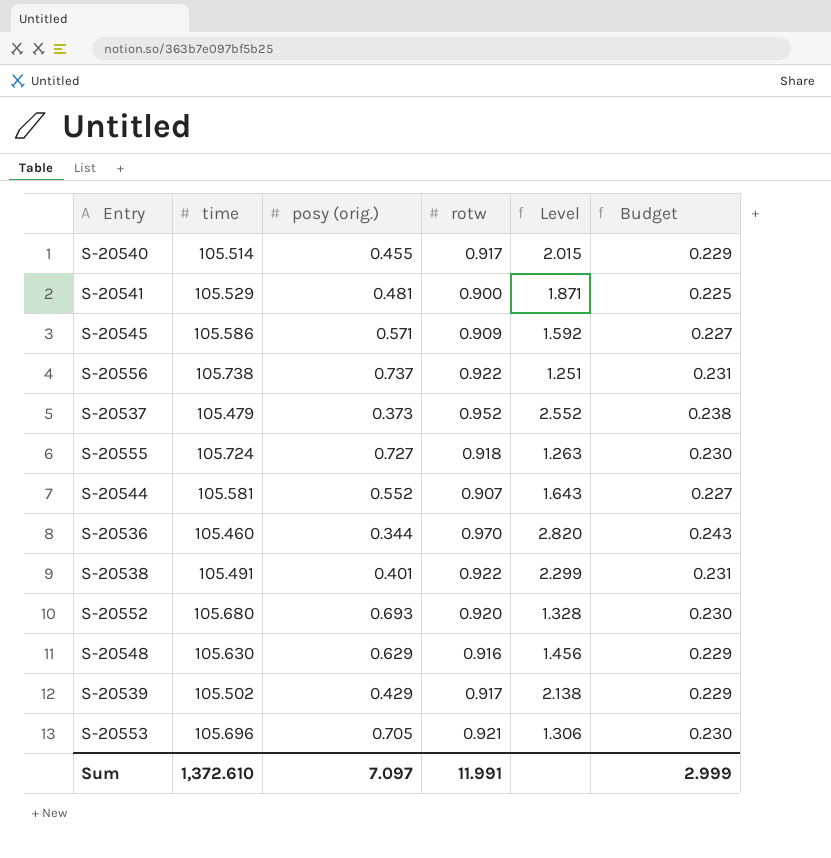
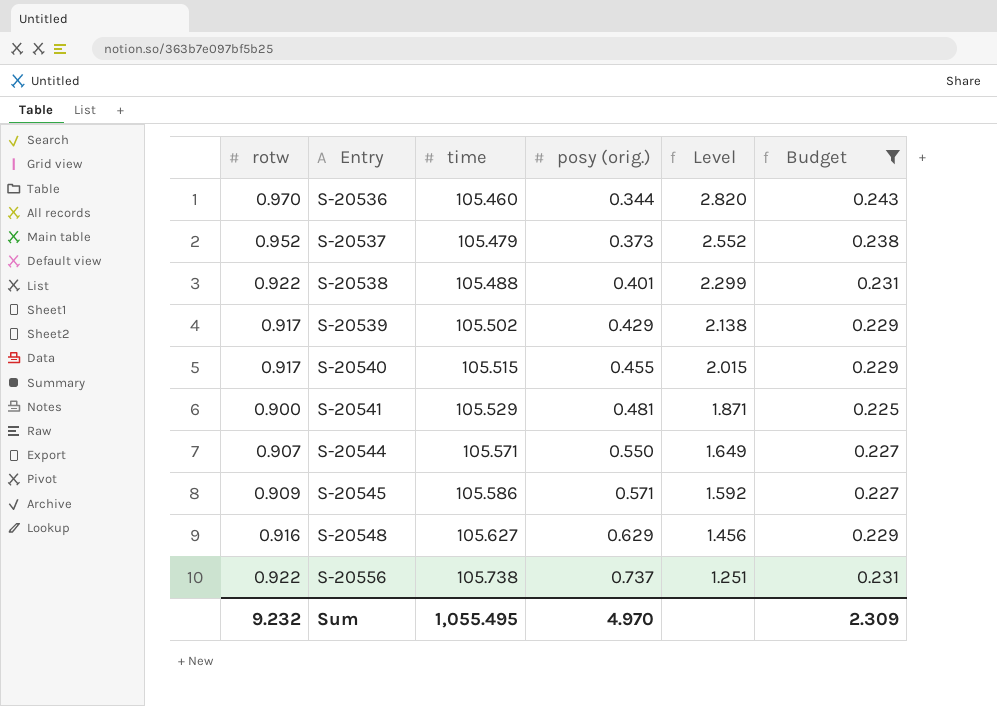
filter: none -> Budget != 0.230
row order: none -> Entry ascending
column rotw | position: 4 -> 1
S-20538 | time: 105.491 -> 105.488
S-20540 | time: 105.514 -> 105.515
S-20544 | time: 105.581 -> 105.571
S-20544 | posy (orig.): 0.552 -> 0.550
S-20544 | Level: 1.643 -> 1.649
S-20548 | time: 105.630 -> 105.627
Sum | rotw: 11.991 -> 9.232
Sum | time: 1,372.610 -> 1,055.495
Sum | posy (orig.): 7.097 -> 4.970
Sum | Budget: 2.999 -> 2.309

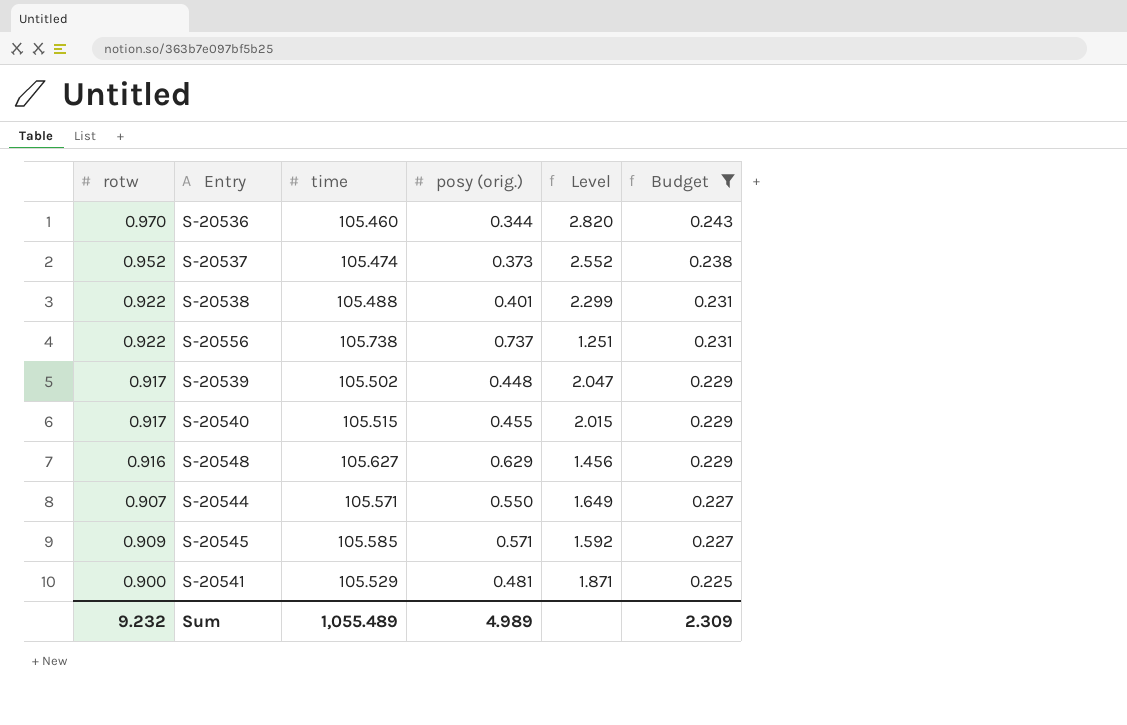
row order: Entry ascending -> Budget descending
S-20537 | time: 105.479 -> 105.474
S-20539 | posy (orig.): 0.429 -> 0.448
S-20539 | Level: 2.138 -> 2.047
S-20545 | time: 105.586 -> 105.585
Sum | time: 1,055.495 -> 1,055.489
Sum | posy (orig.): 4.970 -> 4.989

